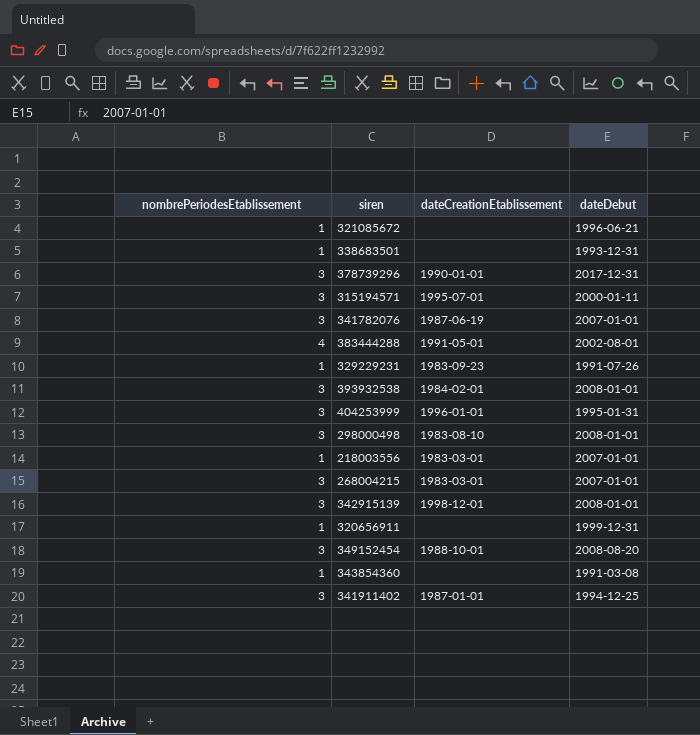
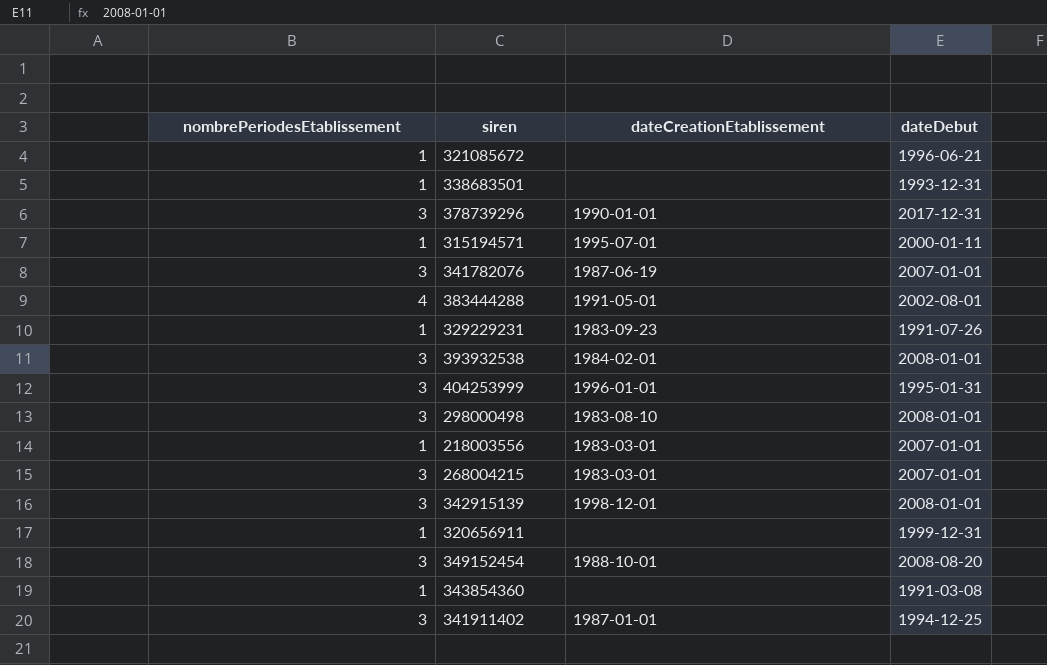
315194571 | nombrePeriodesEtablissement: 3 -> 1

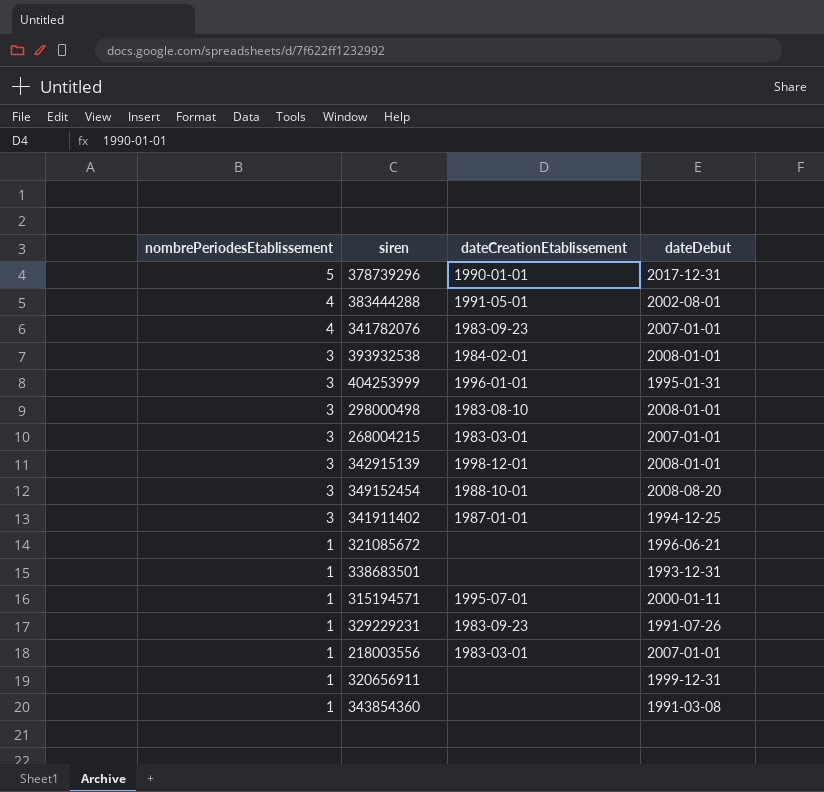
row order: none -> nombrePeriodesEtablissement descending
378739296 | nombrePeriodesEtablissement: 3 -> 5
341782076 | nombrePeriodesEtablissement: 3 -> 4
341782076 | dateCreationEtablissement: 1987-06-19 -> 1983-09-23

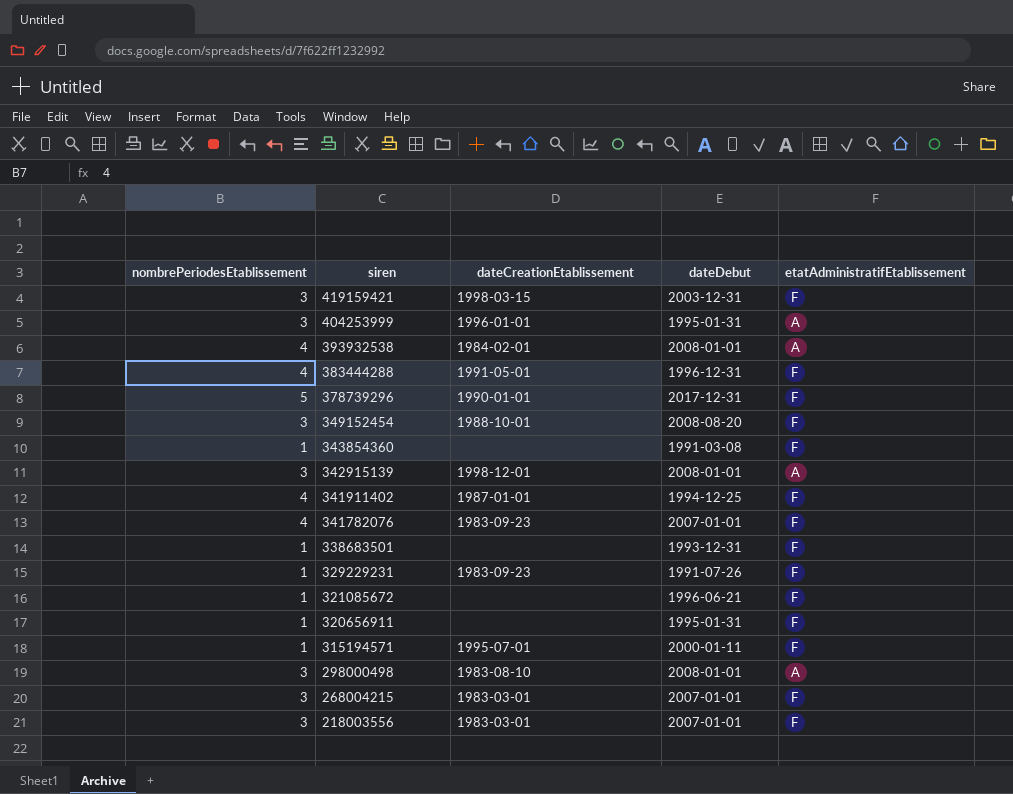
row order: nombrePeriodesEtablissement descending -> siren descending
column etatAdministratifEtablissement | position: none -> 5
row 419159421: none -> 3 | 1998-03-15 | 2003-12-31 | F
393932538 | nombrePeriodesEtablissement: 3 -> 4
383444288 | dateDebut: 2002-08-01 -> 1996-12-31
341911402 | nombrePeriodesEtablissement: 3 -> 4
320656911 | dateDebut: 1999-12-31 -> 1995-01-31
218003556 | nombrePeriodesEtablissement: 1 -> 3

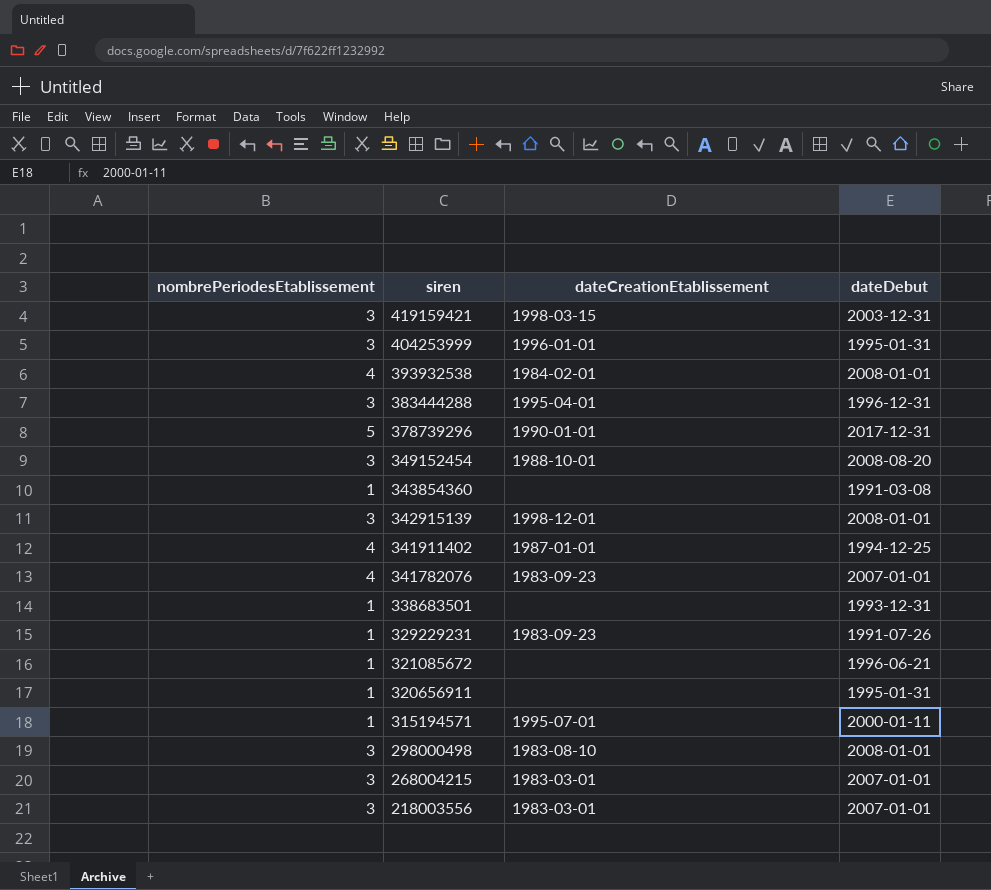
column etatAdministratifEtablissement | position: 5 -> none
383444288 | nombrePeriodesEtablissement: 4 -> 3
383444288 | dateCreationEtablissement: 1991-05-01 -> 1995-04-01

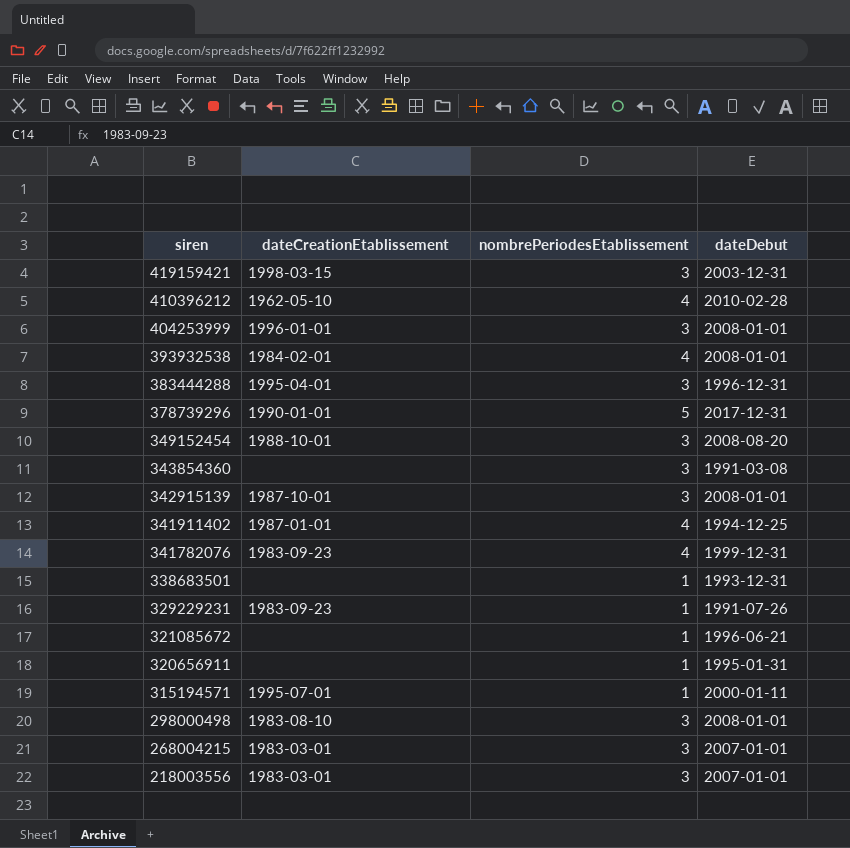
column nombrePeriodesEtablissement | position: 1 -> 3
row 410396212: none -> 1962-05-10 | 4 | 2010-02-28
404253999 | dateDebut: 1995-01-31 -> 2008-01-01
343854360 | nombrePeriodesEtablissement: 1 -> 3
342915139 | dateCreationEtablissement: 1998-12-01 -> 1987-10-01
341782076 | dateDebut: 2007-01-01 -> 1999-12-31

